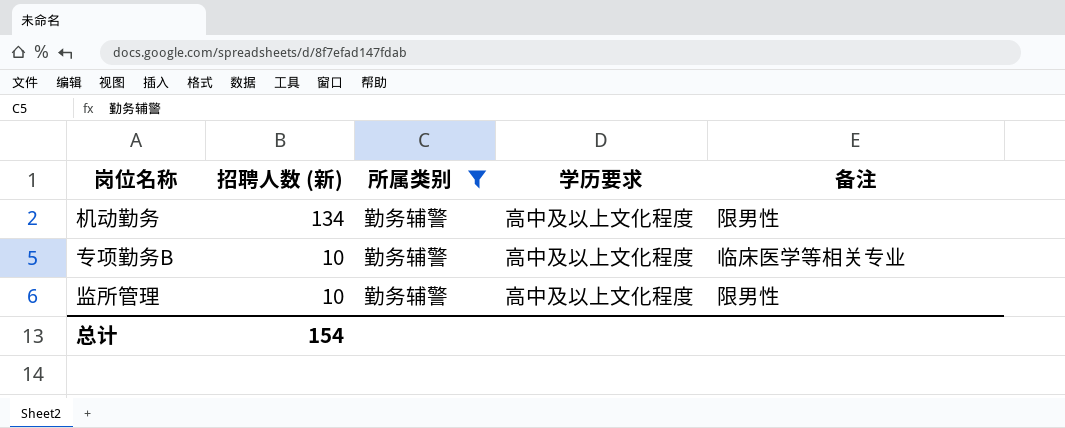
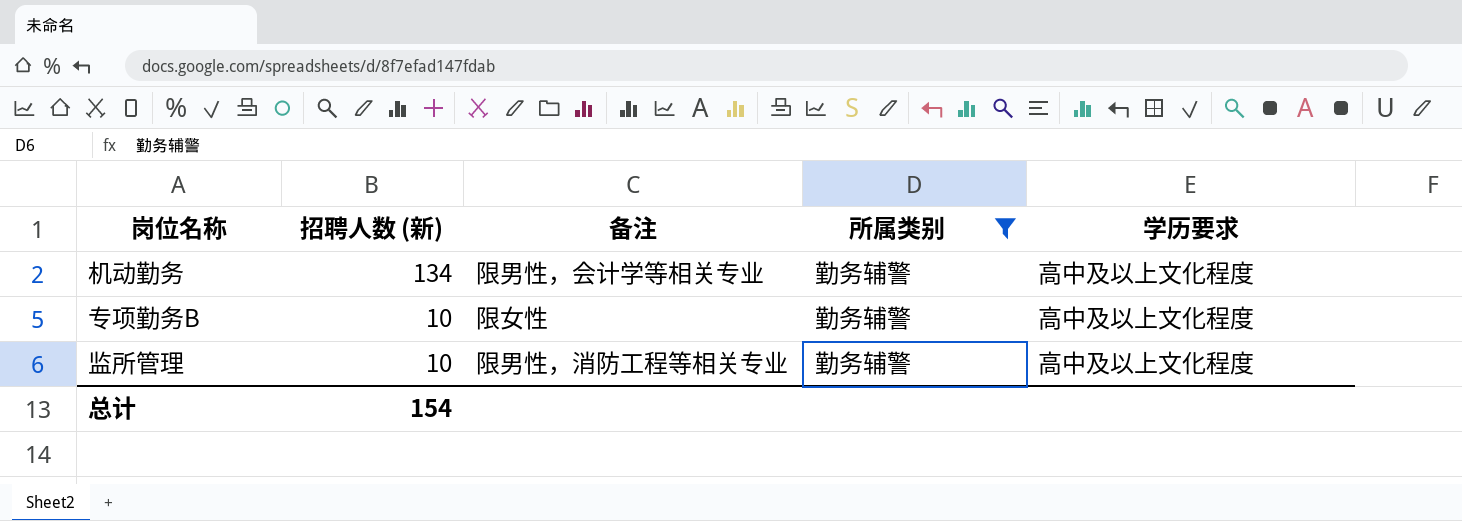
column 备注 | position: 5 -> 3
机动勤务 | 备注: 限男性 -> 限男性，会计学等相关专业
专项勤务B | 备注: 临床医学等相关专业 -> 限女性
监所管理 | 备注: 限男性 -> 限男性，消防工程等相关专业

